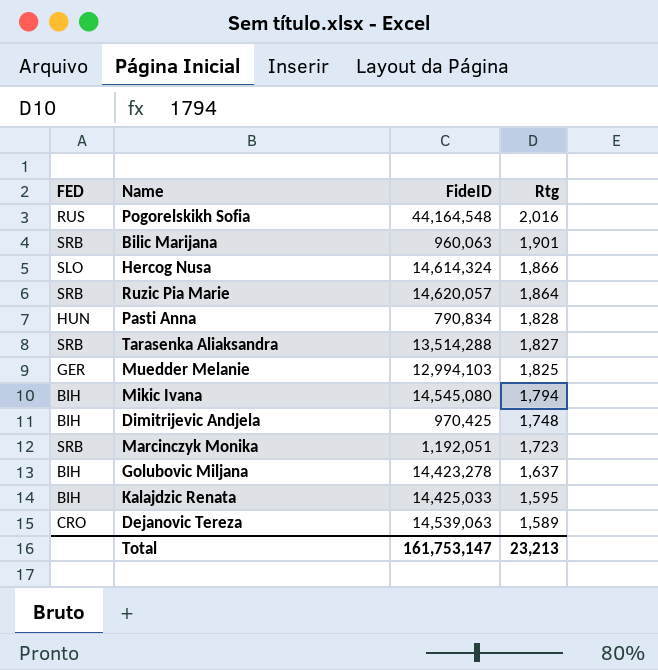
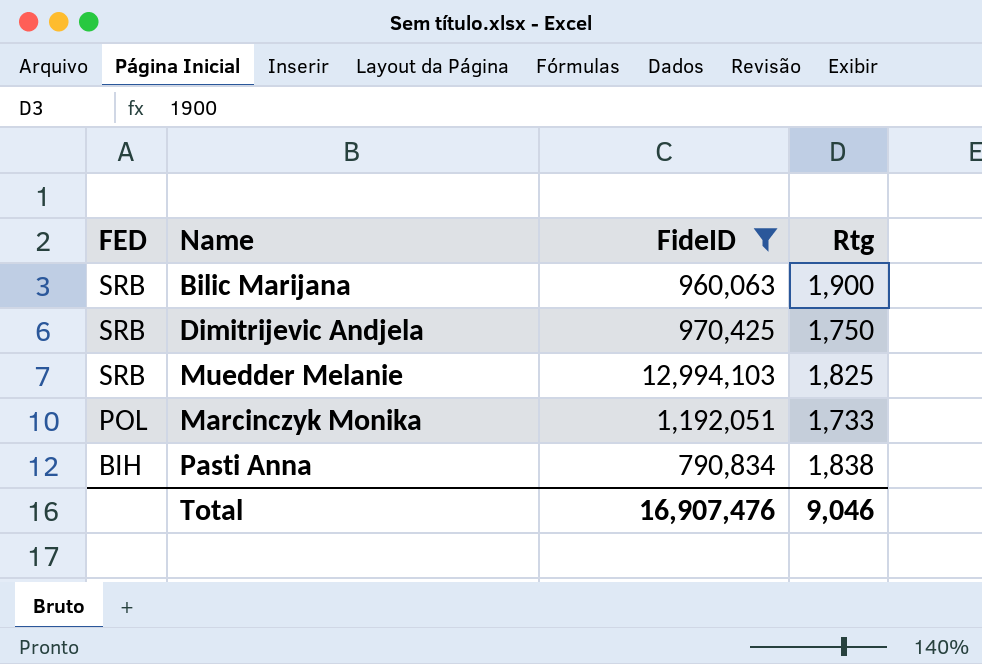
filter: none -> FideID <= 12,994,103
row order: Rtg descending -> FED descending
Bilic Marijana | Rtg: 1,901 -> 1,900
Dimitrijevic Andjela | FED: BIH -> SRB
Dimitrijevic Andjela | Rtg: 1,748 -> 1,750
Muedder Melanie | FED: GER -> SRB
Marcinczyk Monika | FED: SRB -> POL
Marcinczyk Monika | Rtg: 1,723 -> 1,733
Pasti Anna | FED: HUN -> BIH
Pasti Anna | Rtg: 1,828 -> 1,838
Total | FideID: 161,753,147 -> 16,907,476
Total | Rtg: 23,213 -> 9,046

